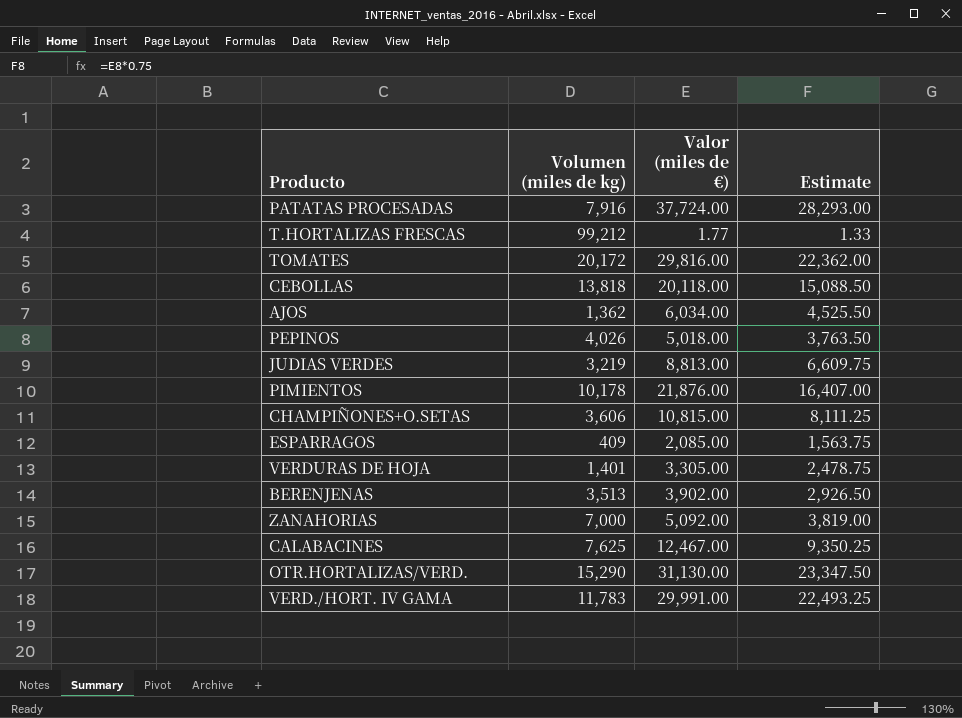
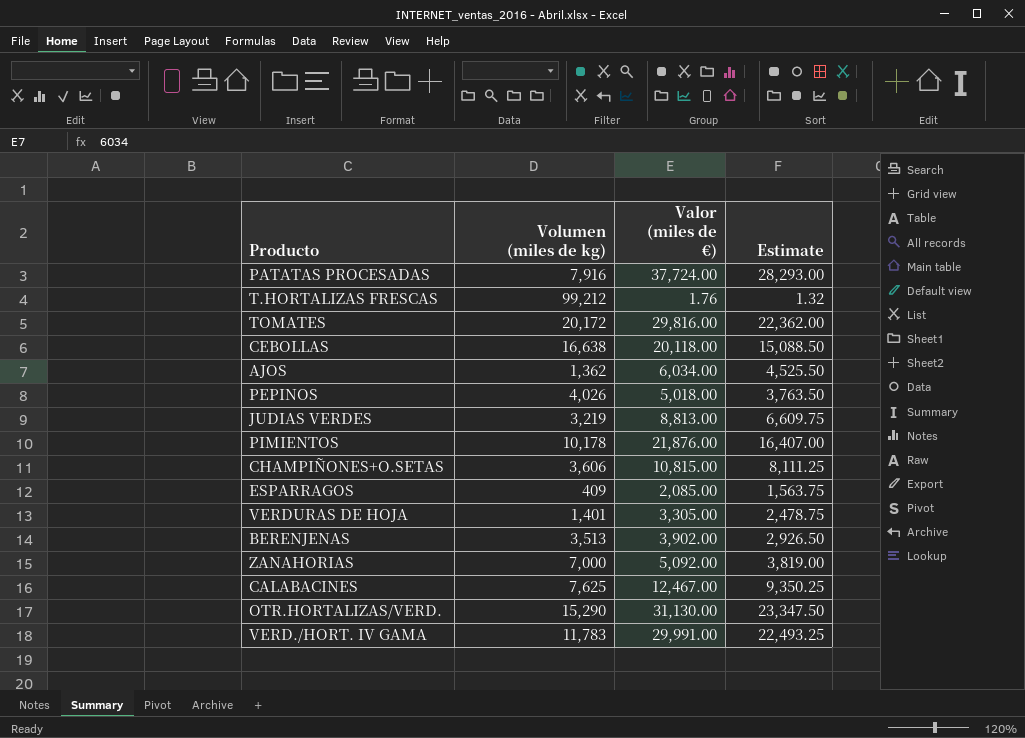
T.HORTALIZAS FRESCAS | Valor (miles de €): 1.77 -> 1.76
T.HORTALIZAS FRESCAS | Estimate: 1.33 -> 1.32
CEBOLLAS | Volumen (miles de kg): 13,818 -> 16,638

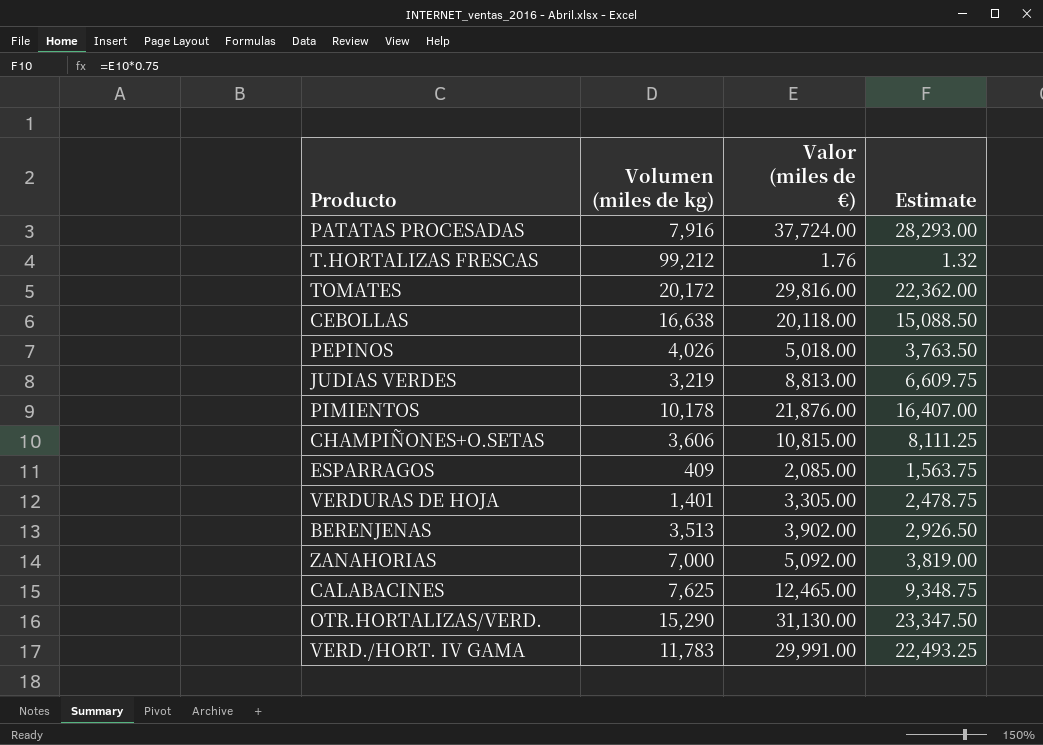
row AJOS: 1,362 | 6,034.00 | 4,525.50 -> none
CALABACINES | Valor (miles de €): 12,467.00 -> 12,465.00
CALABACINES | Estimate: 9,350.25 -> 9,348.75

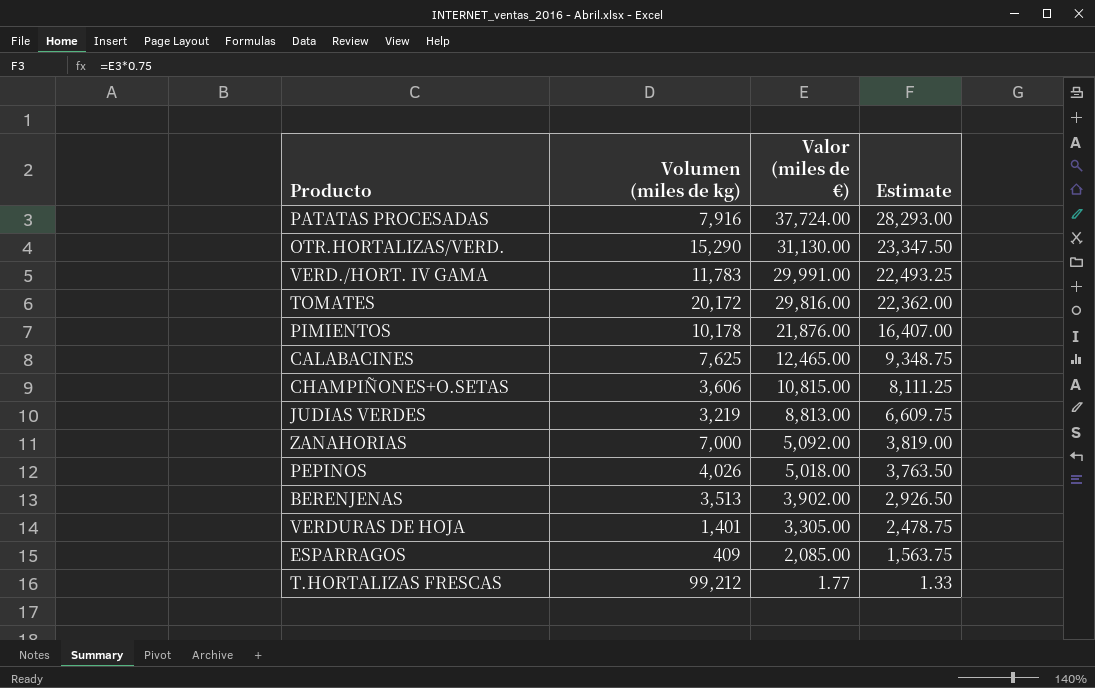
row order: none -> Valor (miles de €) descending
row CEBOLLAS: 16,638 | 20,118.00 | 15,088.50 -> none
T.HORTALIZAS FRESCAS | Valor (miles de €): 1.76 -> 1.77
T.HORTALIZAS FRESCAS | Estimate: 1.32 -> 1.33

